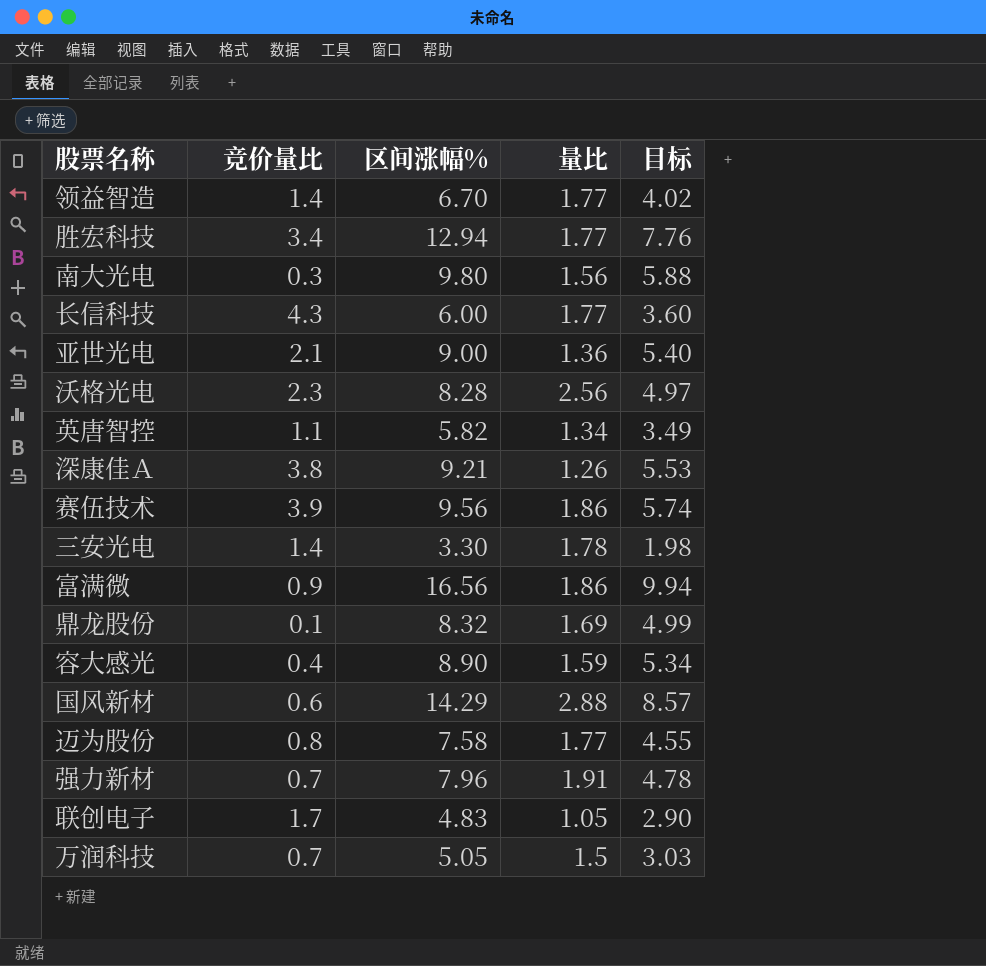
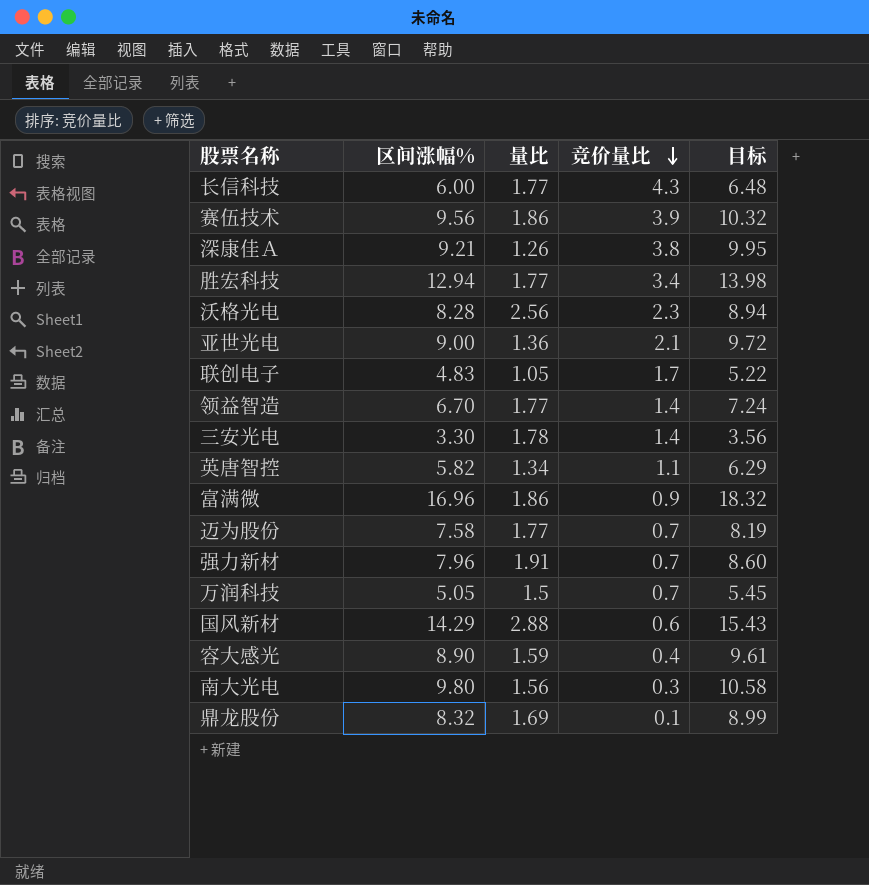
row order: none -> 竞价量比 descending
column 竞价量比 | position: 2 -> 4
column 目标 | formula: [区间涨幅%] * 0.6 -> [区间涨幅%] * 1.08
富满微 | 区间涨幅%: 16.56 -> 16.96
迈为股份 | 竞价量比: 0.8 -> 0.7

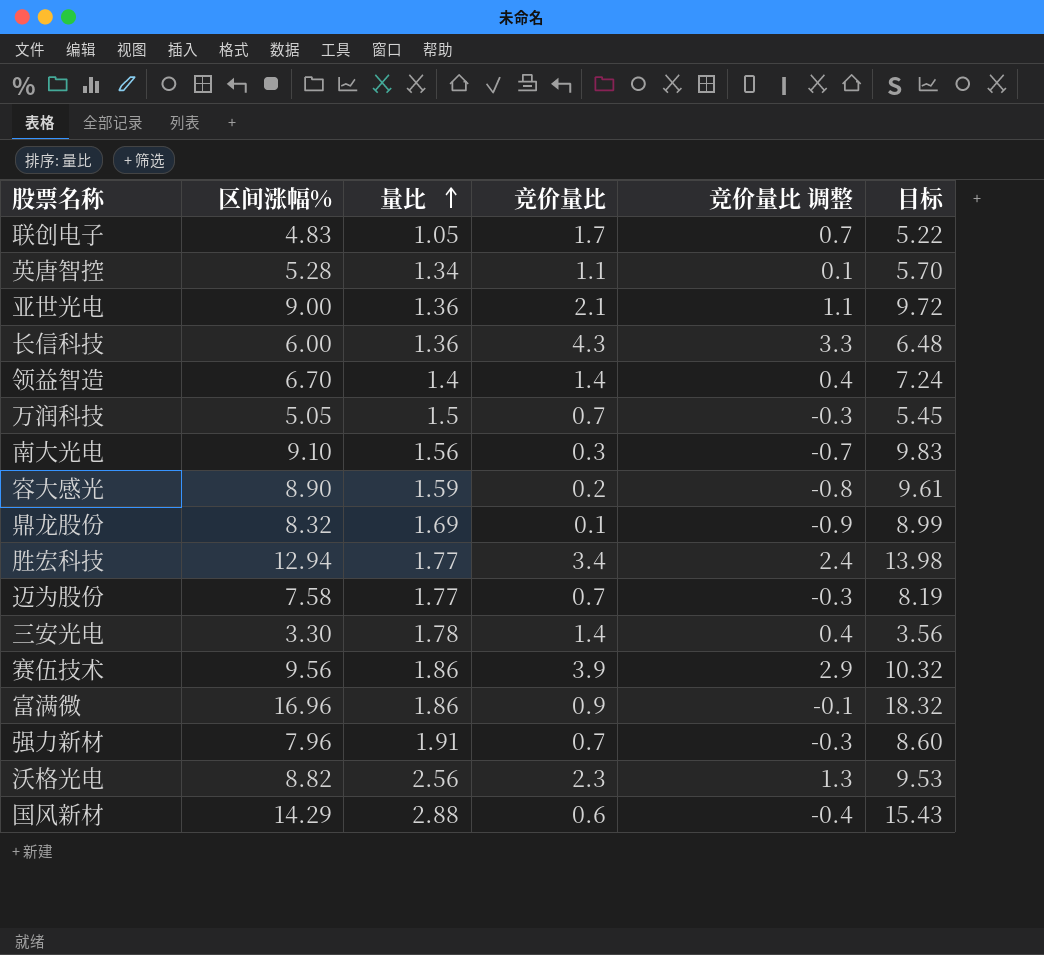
row order: 竞价量比 descending -> 量比 ascending
column 竞价量比 调整 | formula: none -> [竞价量比] - 1
row 深康佳Ａ: 9.21 | 1.26 | 3.8 | 9.95 -> none
英唐智控 | 区间涨幅%: 5.82 -> 5.28
英唐智控 | 目标: 6.29 -> 5.70
长信科技 | 量比: 1.77 -> 1.36
领益智造 | 量比: 1.77 -> 1.4
南大光电 | 区间涨幅%: 9.80 -> 9.10
南大光电 | 目标: 10.58 -> 9.83
容大感光 | 竞价量比: 0.4 -> 0.2
沃格光电 | 区间涨幅%: 8.28 -> 8.82
沃格光电 | 目标: 8.94 -> 9.53

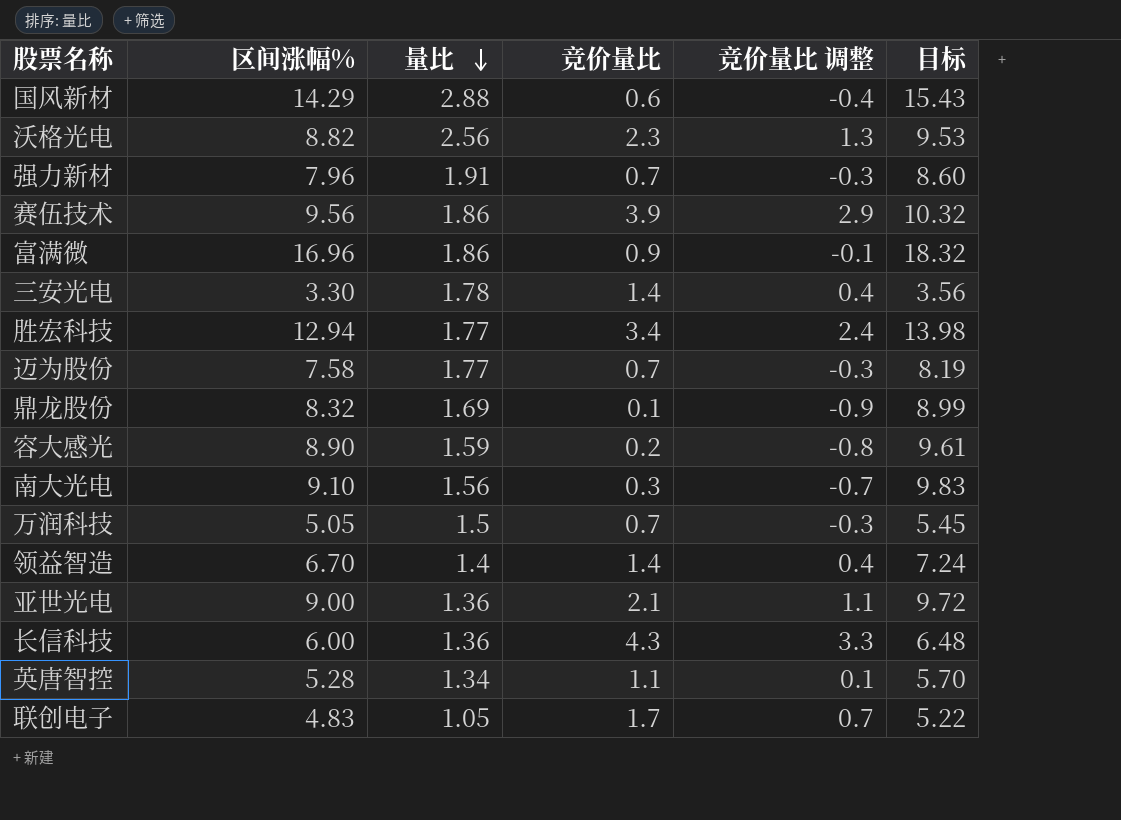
row order: 量比 ascending -> 量比 descending

